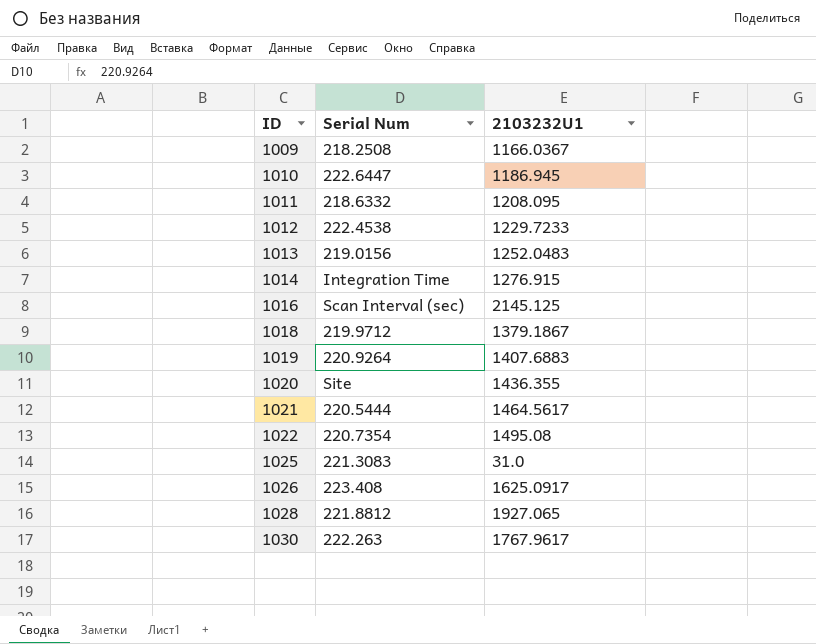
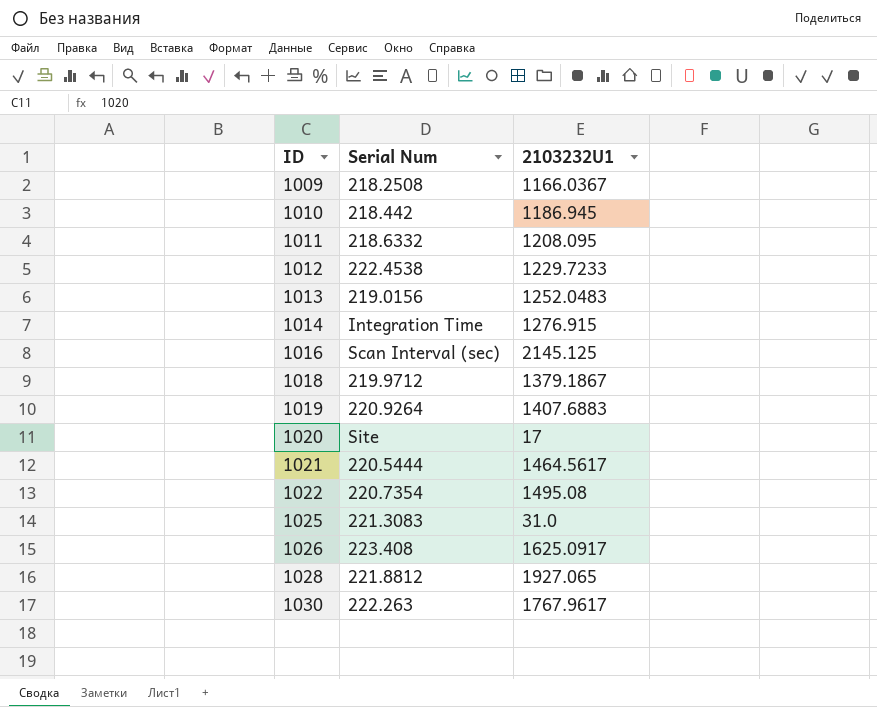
1010 | Serial Num: 222.6447 -> 218.442
1020 | 2103232U1: 1436.355 -> 17

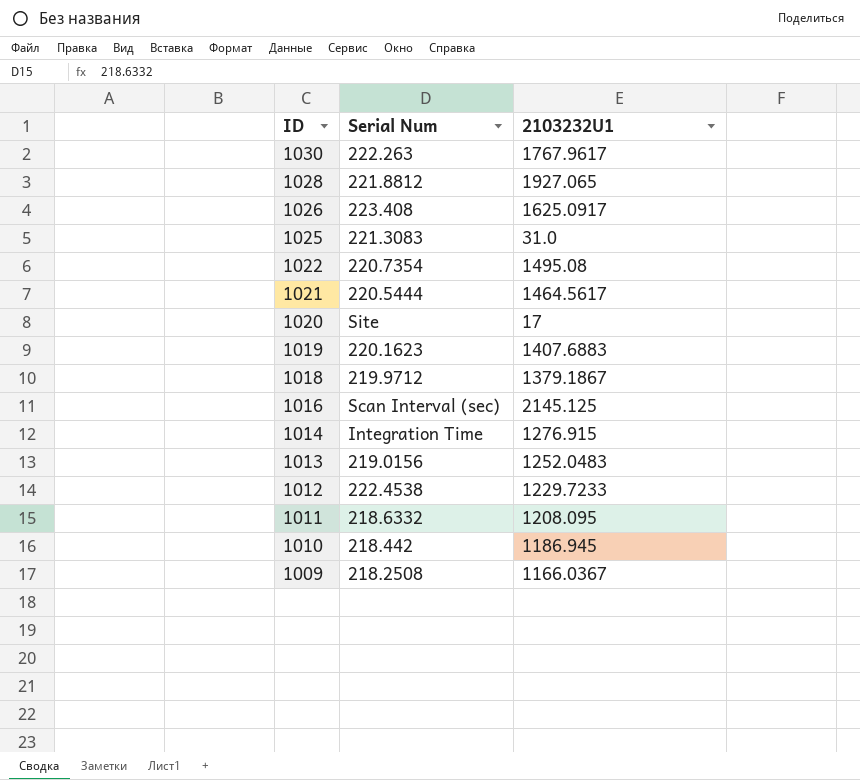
row order: ID ascending -> ID descending
1019 | Serial Num: 220.9264 -> 220.1623

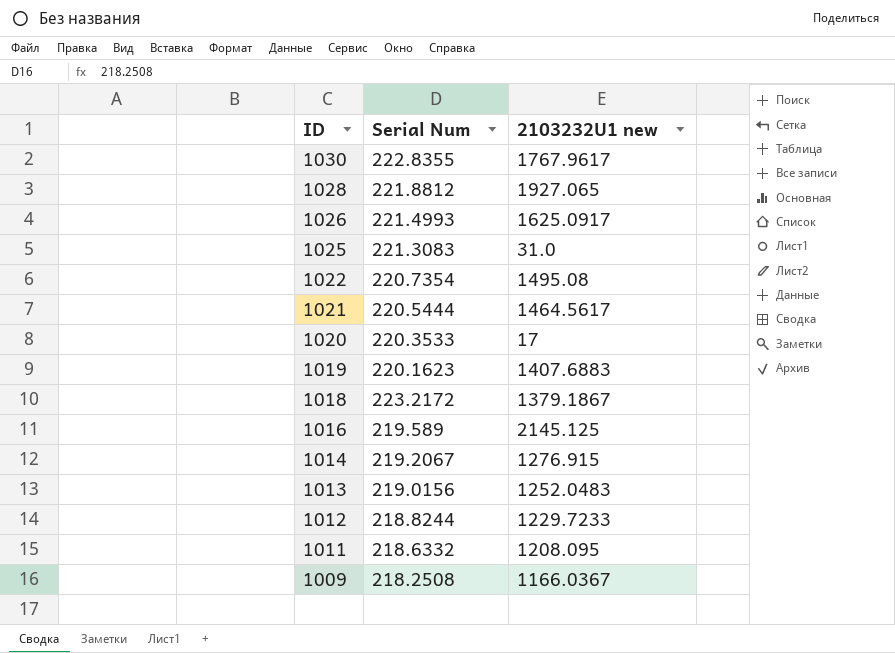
column name: 2103232U1 -> 2103232U1 new
row 1010: 218.442 | 1186.945 -> none
1030 | Serial Num: 222.263 -> 222.8355
1026 | Serial Num: 223.408 -> 221.4993
1020 | Serial Num: Site -> 220.3533
1018 | Serial Num: 219.9712 -> 223.2172
1016 | Serial Num: Scan Interval (sec) -> 219.589
1014 | Serial Num: Integration Time -> 219.2067
1012 | Serial Num: 222.4538 -> 218.8244

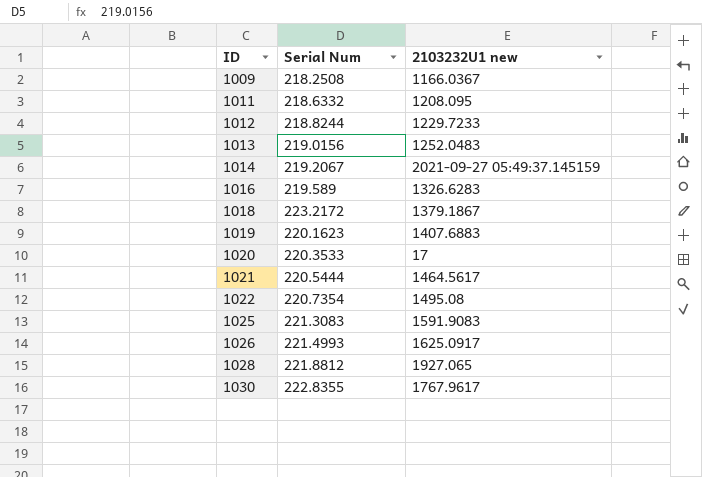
row order: ID descending -> ID ascending
1014 | 2103232U1 new: 1276.915 -> 2021-09-27 05:49:37.145159
1016 | 2103232U1 new: 2145.125 -> 1326.6283
1025 | 2103232U1 new: 31.0 -> 1591.9083

